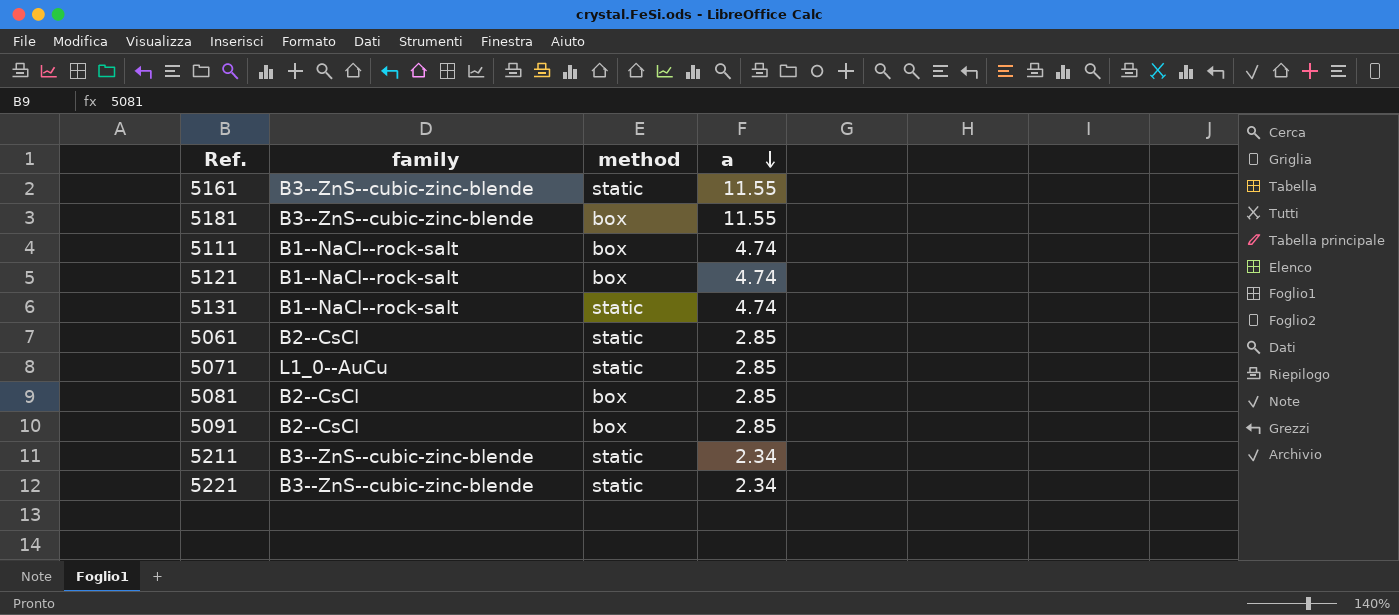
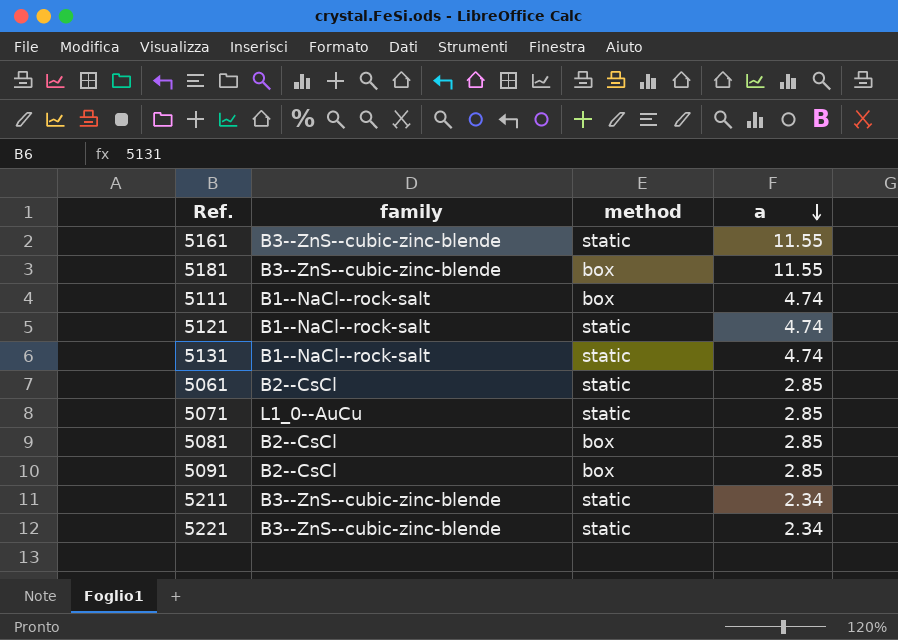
5121 | method: box -> static

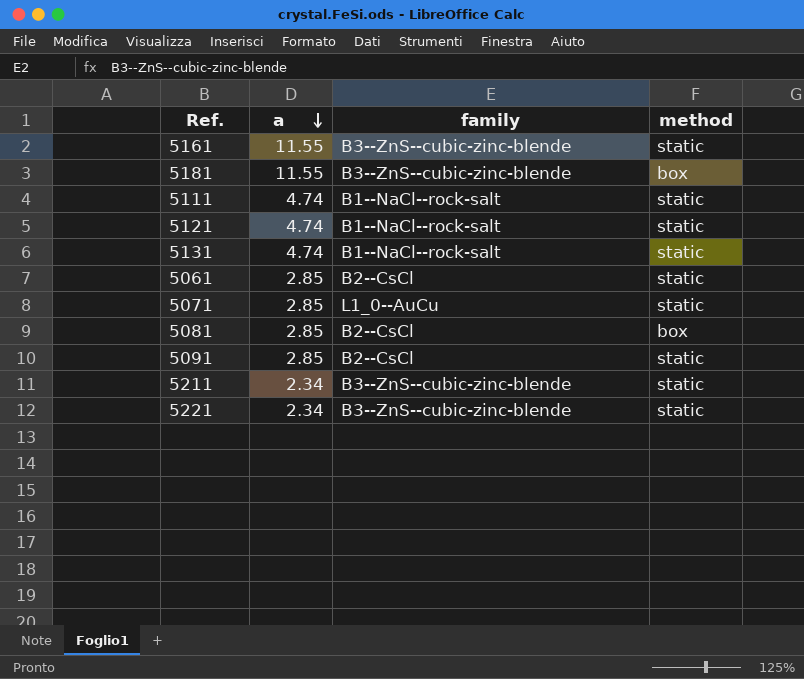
column a | position: 4 -> 2
5111 | method: box -> static
5091 | method: box -> static

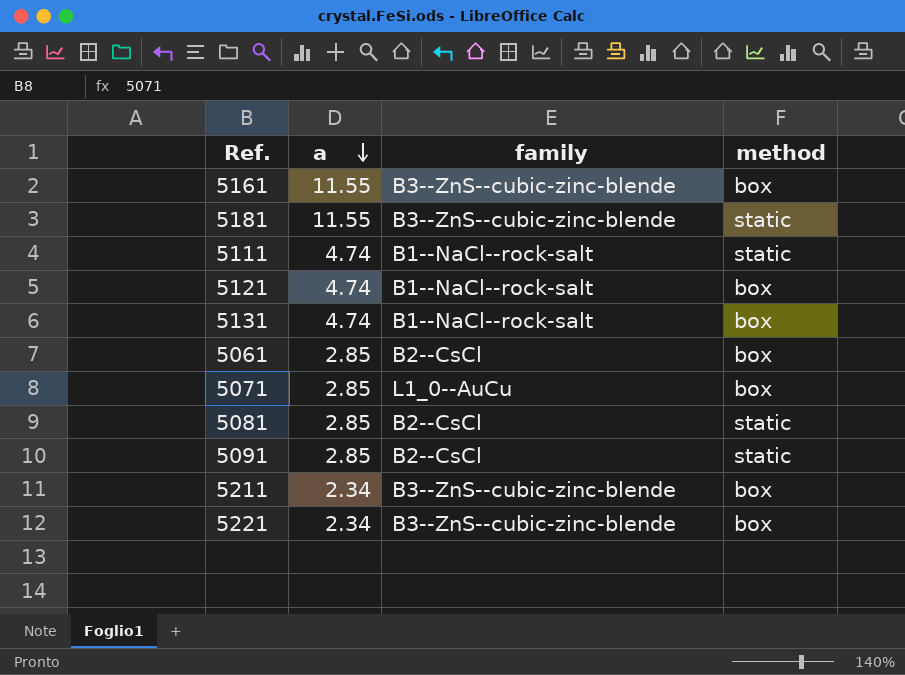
5161 | method: static -> box
5181 | method: box -> static
5121 | method: static -> box
5131 | method: static -> box
5061 | method: static -> box
5071 | method: static -> box
5081 | method: box -> static
5211 | method: static -> box
5221 | method: static -> box

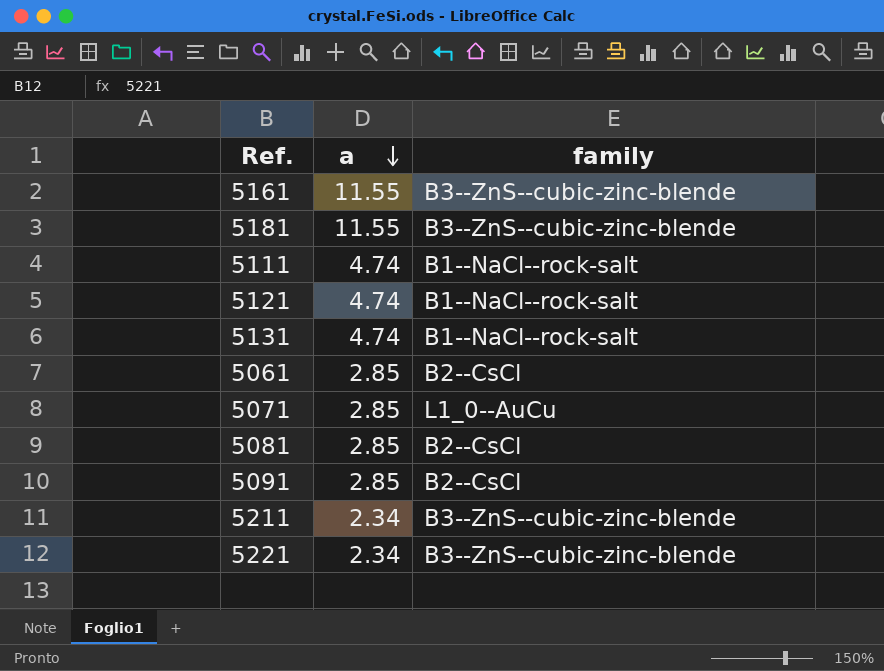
column method | position: 4 -> none

